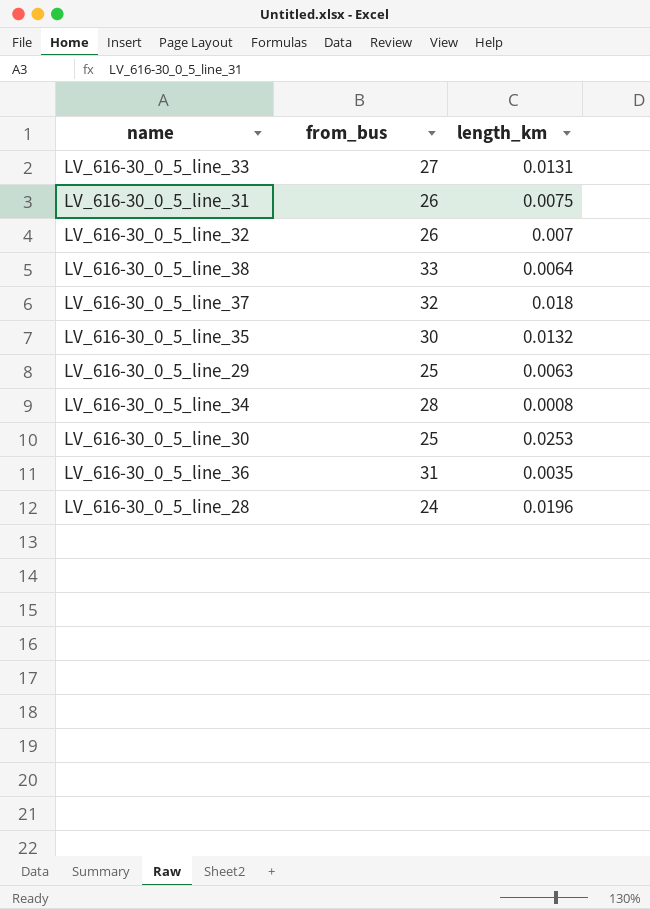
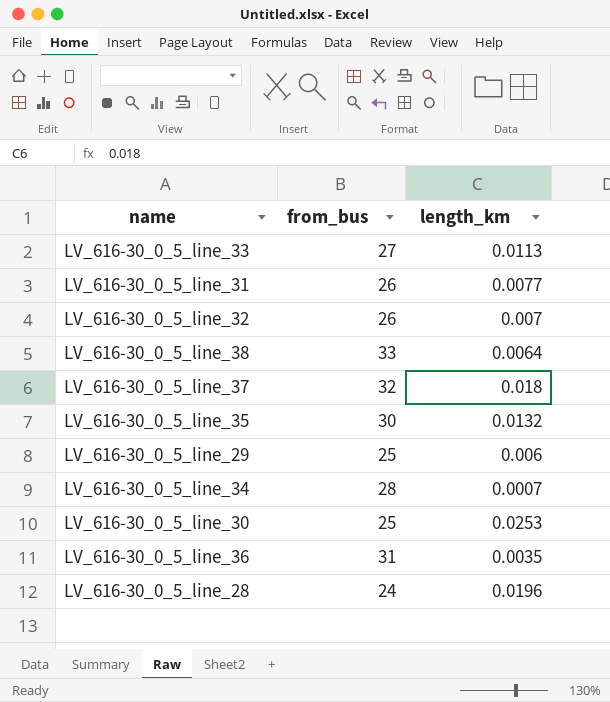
LV_616-30_0_5_line_33 | length_km: 0.0131 -> 0.0113
LV_616-30_0_5_line_31 | length_km: 0.0075 -> 0.0077
LV_616-30_0_5_line_29 | length_km: 0.0063 -> 0.006
LV_616-30_0_5_line_34 | length_km: 0.0008 -> 0.0007

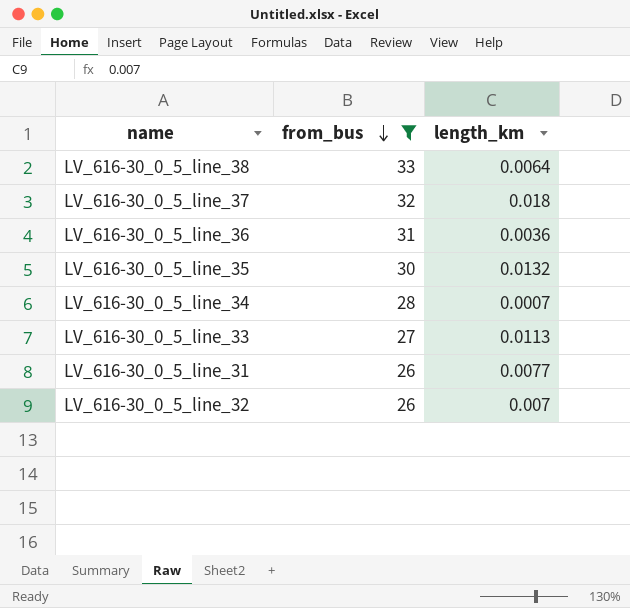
filter: none -> from_bus >= 26
row order: none -> from_bus descending
LV_616-30_0_5_line_36 | length_km: 0.0035 -> 0.0036

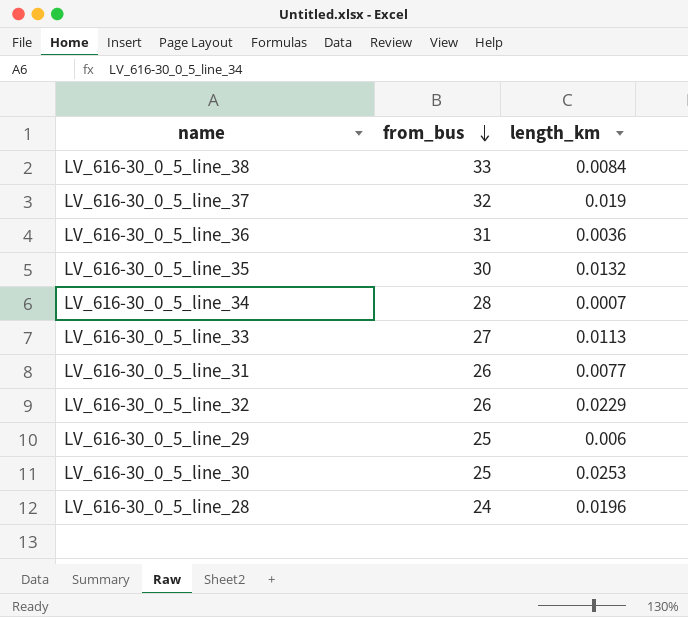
filter: from_bus >= 26 -> none
LV_616-30_0_5_line_38 | length_km: 0.0064 -> 0.0084
LV_616-30_0_5_line_37 | length_km: 0.018 -> 0.019
LV_616-30_0_5_line_32 | length_km: 0.007 -> 0.0229

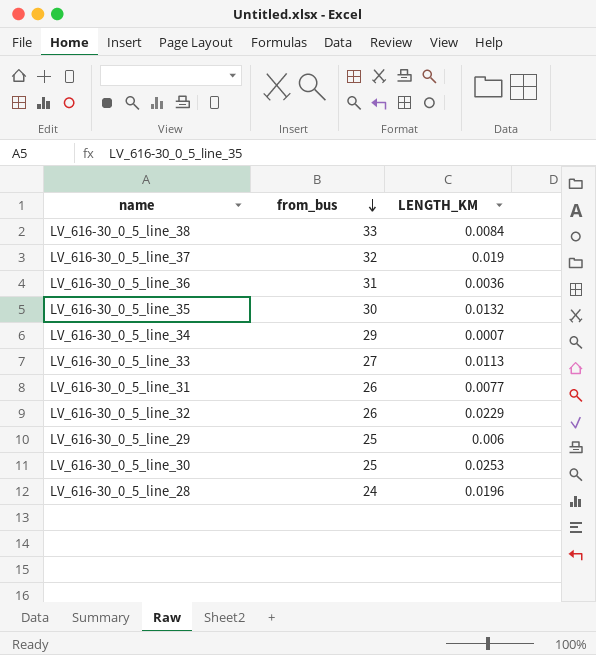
column name: length_km -> LENGTH_KM
LV_616-30_0_5_line_34 | from_bus: 28 -> 29

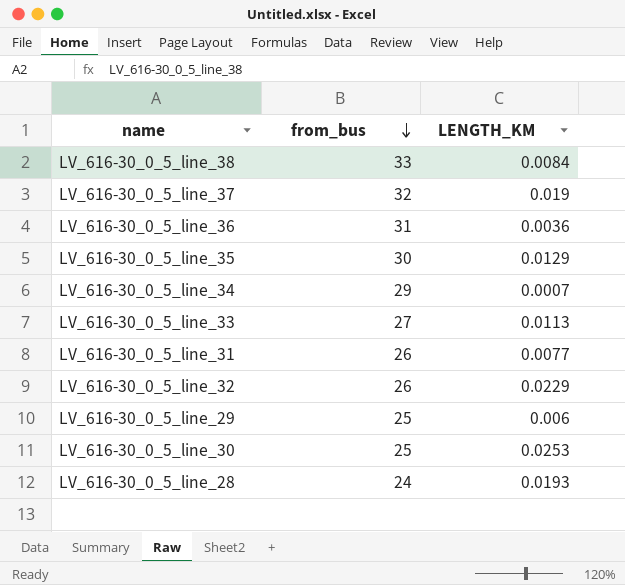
LV_616-30_0_5_line_35 | LENGTH_KM: 0.0132 -> 0.0129
LV_616-30_0_5_line_28 | LENGTH_KM: 0.0196 -> 0.0193

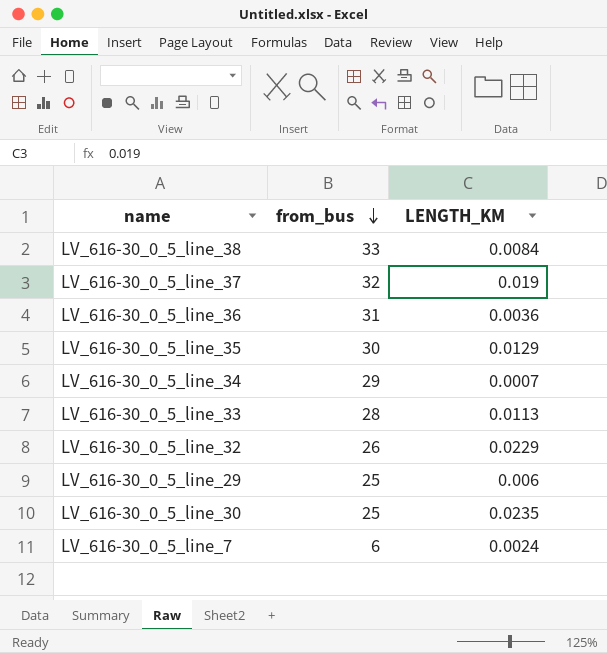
row LV_616-30_0_5_line_31: 26 | 0.0077 -> none
row LV_616-30_0_5_line_28: 24 | 0.0193 -> none
LV_616-30_0_5_line_33 | from_bus: 27 -> 28
LV_616-30_0_5_line_30 | LENGTH_KM: 0.0253 -> 0.0235
row LV_616-30_0_5_line_7: none -> 6 | 0.0024

